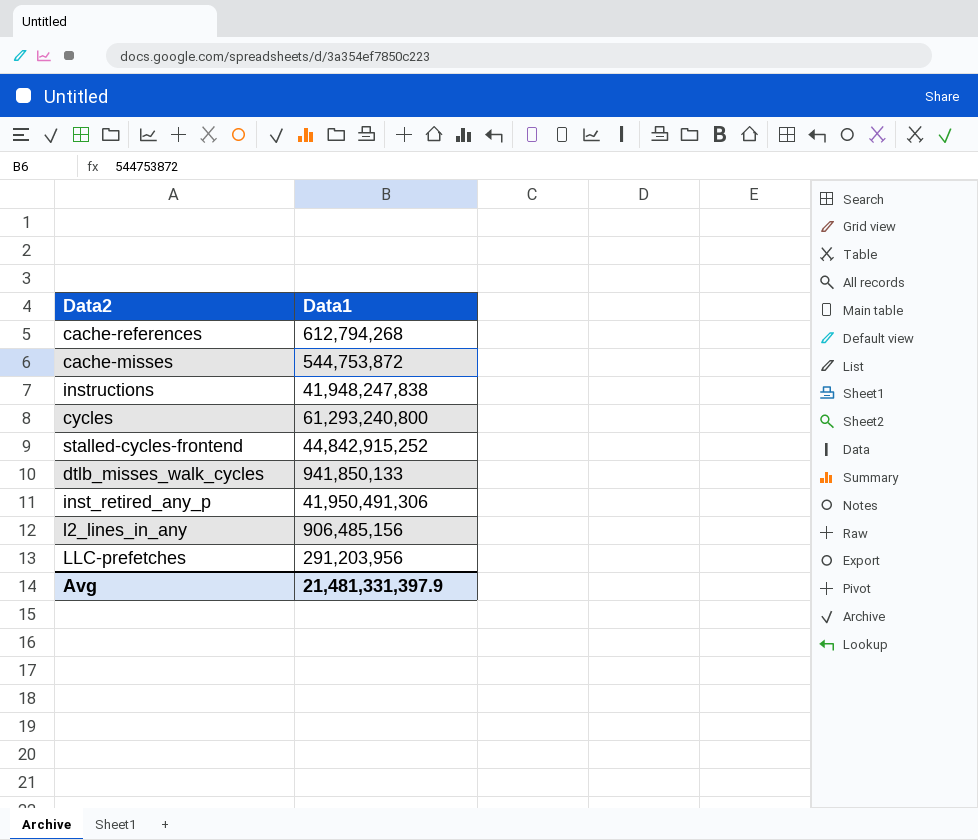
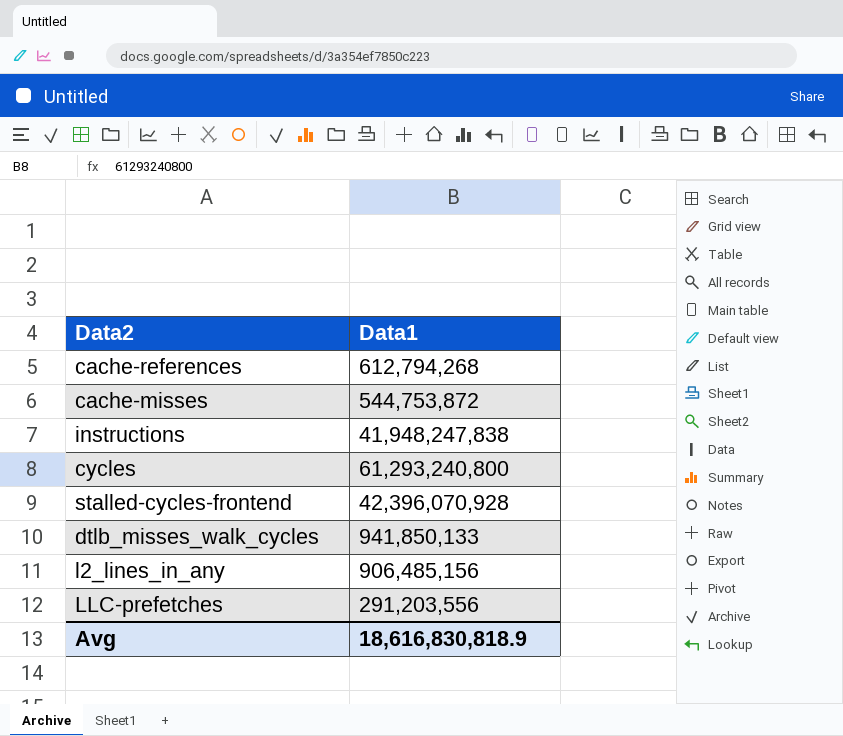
row inst_retired_any_p: 41,950,491,306 -> none
stalled-cycles-frontend | Data1: 44,842,915,252 -> 42,396,070,928
LLC-prefetches | Data1: 291,203,956 -> 291,203,556
Avg | Data1: 21,481,331,397.9 -> 18,616,830,818.9

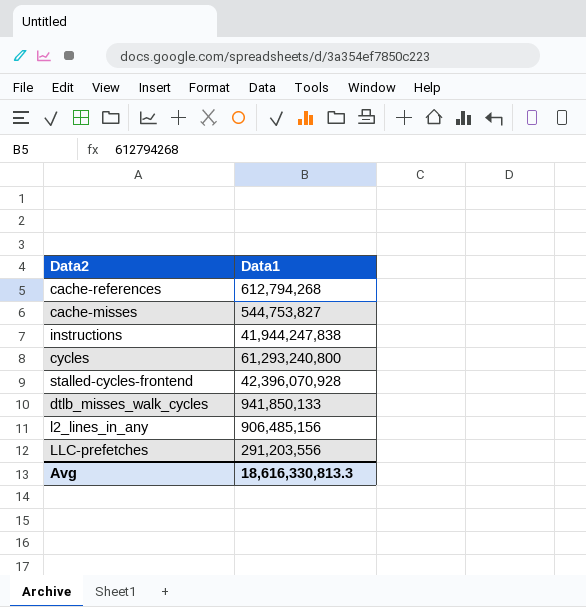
cache-misses | Data1: 544,753,872 -> 544,753,827
instructions | Data1: 41,948,247,838 -> 41,944,247,838
Avg | Data1: 18,616,830,818.9 -> 18,616,330,813.3

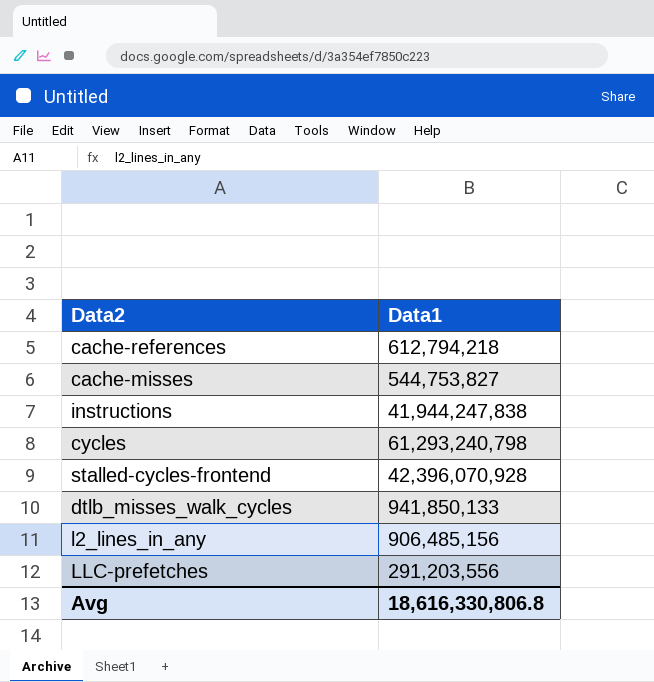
cache-references | Data1: 612,794,268 -> 612,794,218
cycles | Data1: 61,293,240,800 -> 61,293,240,798
Avg | Data1: 18,616,330,813.3 -> 18,616,330,806.8

